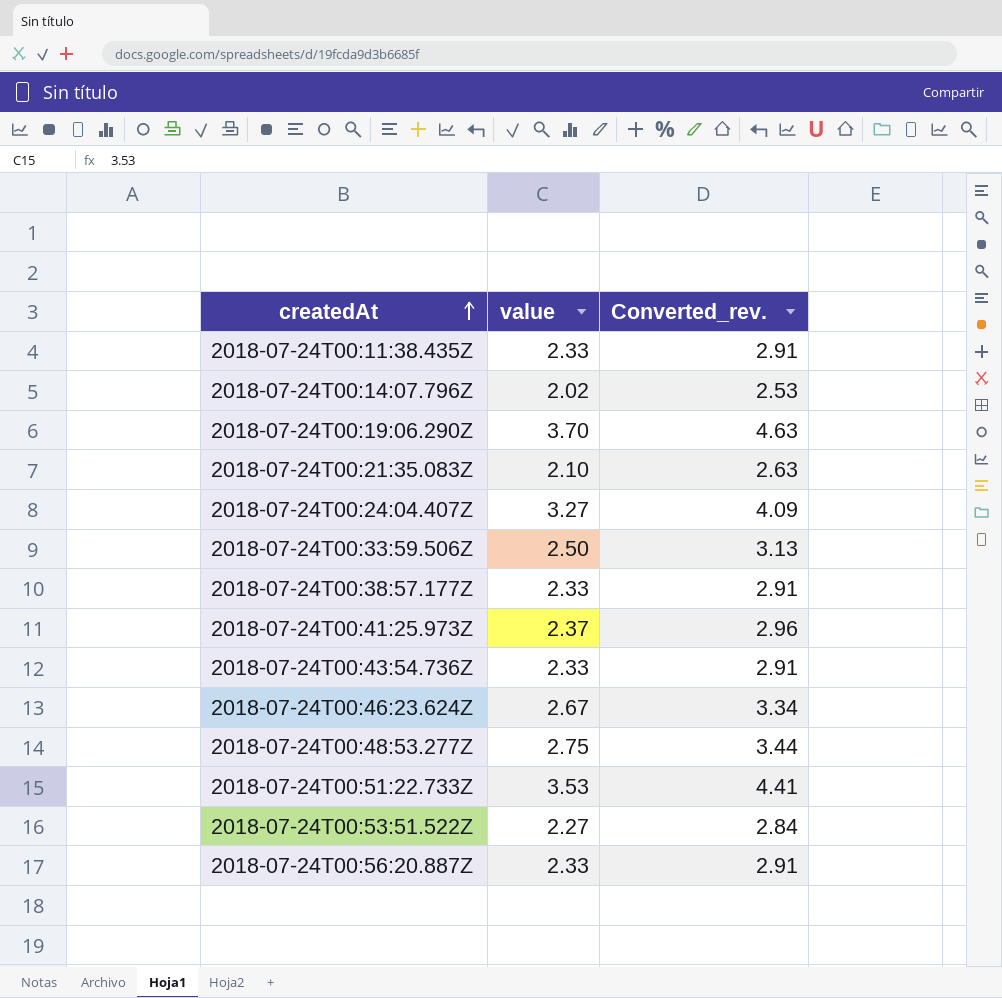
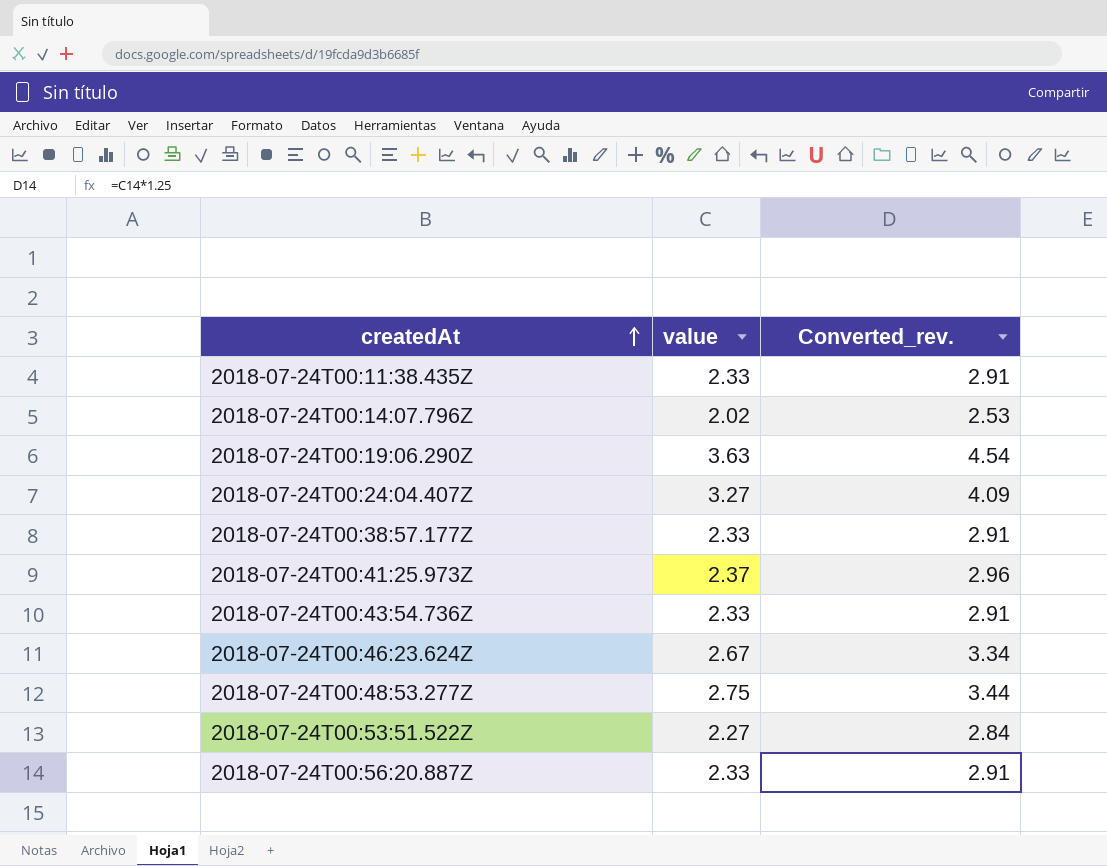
row 2018-07-24T00:21:35.083Z: 2.10 | 2.63 -> none
row 2018-07-24T00:33:59.506Z: 2.50 | 3.13 -> none
row 2018-07-24T00:51:22.733Z: 3.53 | 4.41 -> none
2018-07-24T00:19:06.290Z | value: 3.70 -> 3.63
2018-07-24T00:19:06.290Z | Converted_rev.: 4.63 -> 4.54

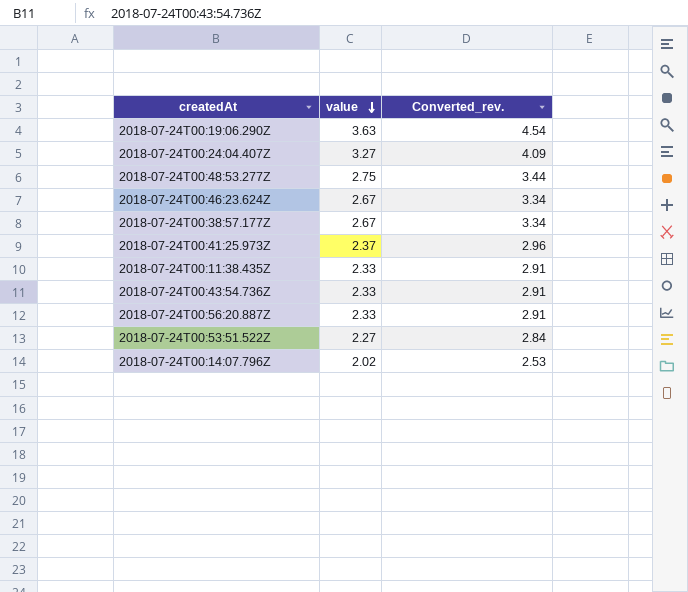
row order: createdAt ascending -> value descending
2018-07-24T00:38:57.177Z | value: 2.33 -> 2.67
2018-07-24T00:38:57.177Z | Converted_rev.: 2.91 -> 3.34

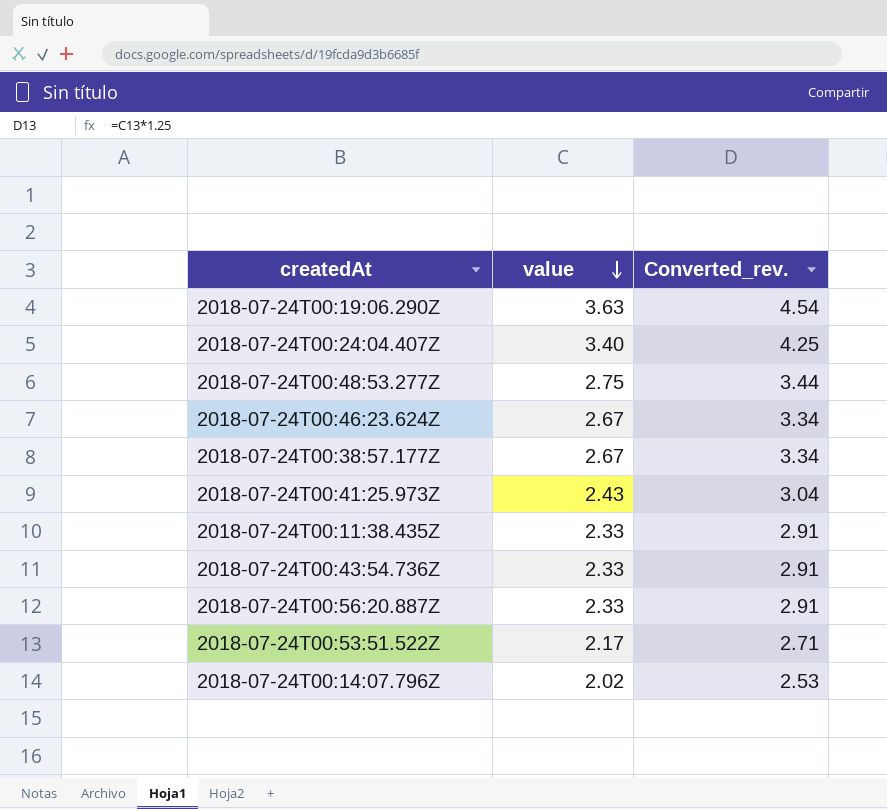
2018-07-24T00:24:04.407Z | value: 3.27 -> 3.40
2018-07-24T00:24:04.407Z | Converted_rev.: 4.09 -> 4.25
2018-07-24T00:41:25.973Z | value: 2.37 -> 2.43
2018-07-24T00:41:25.973Z | Converted_rev.: 2.96 -> 3.04
2018-07-24T00:53:51.522Z | value: 2.27 -> 2.17
2018-07-24T00:53:51.522Z | Converted_rev.: 2.84 -> 2.71

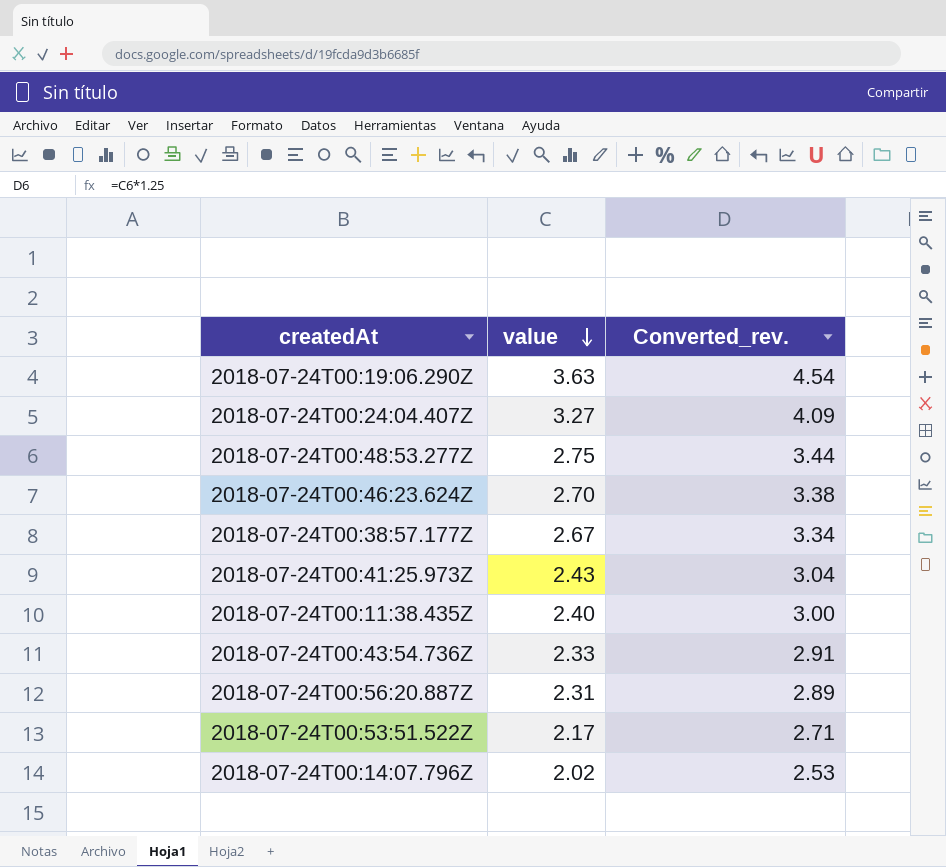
2018-07-24T00:24:04.407Z | value: 3.40 -> 3.27
2018-07-24T00:24:04.407Z | Converted_rev.: 4.25 -> 4.09
2018-07-24T00:46:23.624Z | value: 2.67 -> 2.70
2018-07-24T00:46:23.624Z | Converted_rev.: 3.34 -> 3.38
2018-07-24T00:11:38.435Z | value: 2.33 -> 2.40
2018-07-24T00:11:38.435Z | Converted_rev.: 2.91 -> 3.00
2018-07-24T00:56:20.887Z | value: 2.33 -> 2.31
2018-07-24T00:56:20.887Z | Converted_rev.: 2.91 -> 2.89

